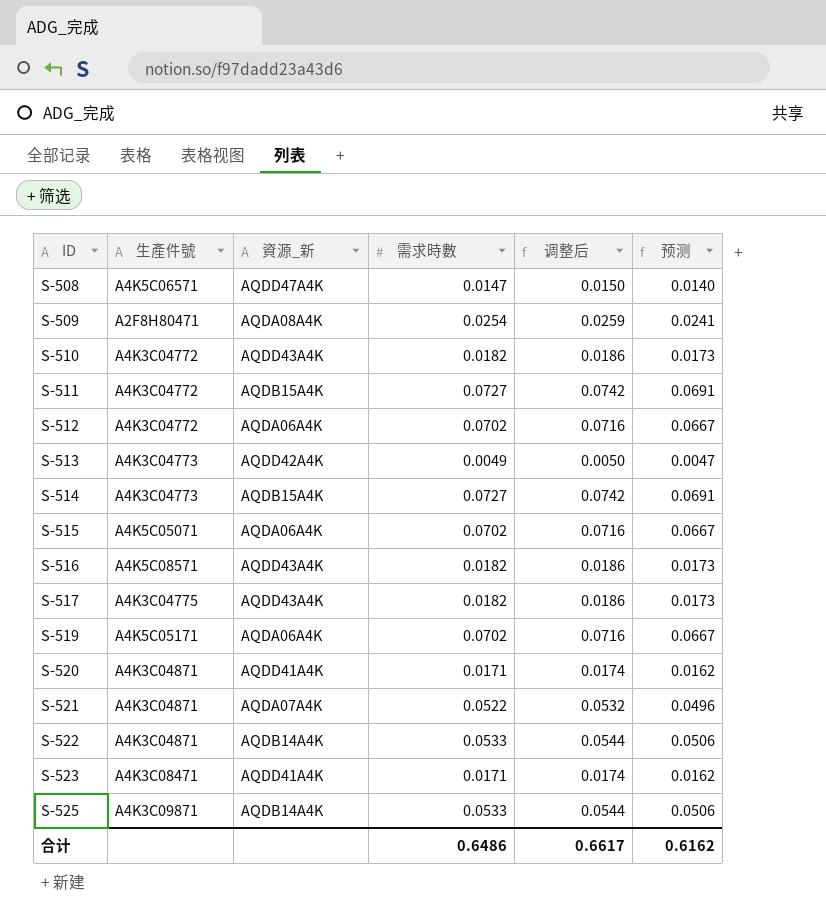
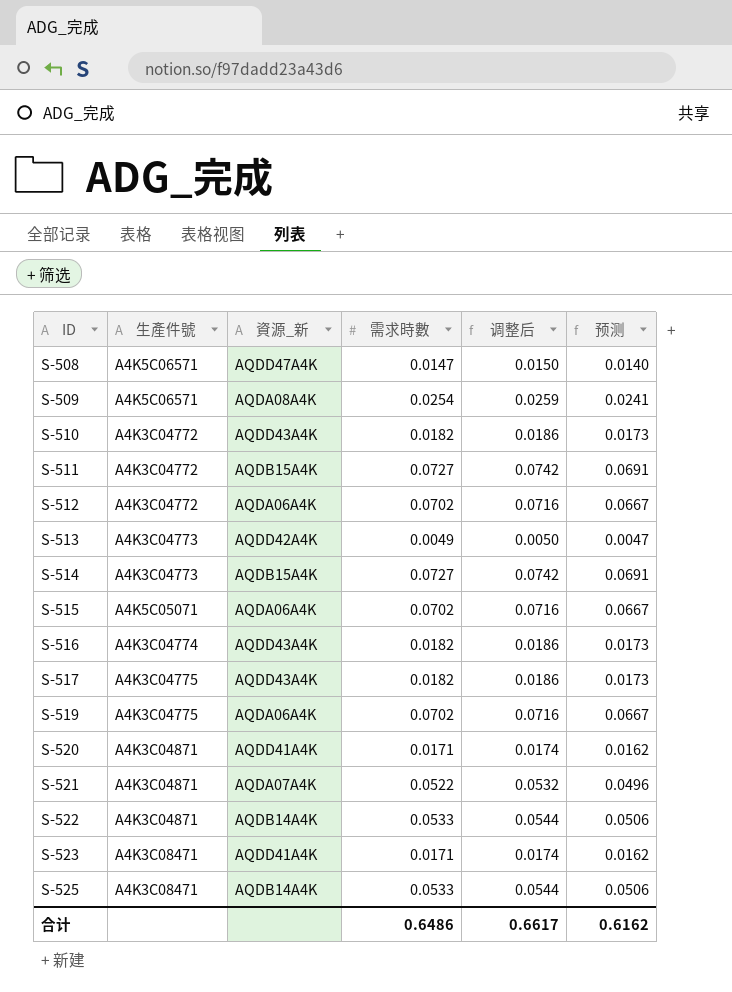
S-509 | 生產件號: A2F8H80471 -> A4K5C06571
S-516 | 生產件號: A4K5C08571 -> A4K3C04774
S-519 | 生產件號: A4K5C05171 -> A4K3C04775
S-525 | 生產件號: A4K3C09871 -> A4K3C08471

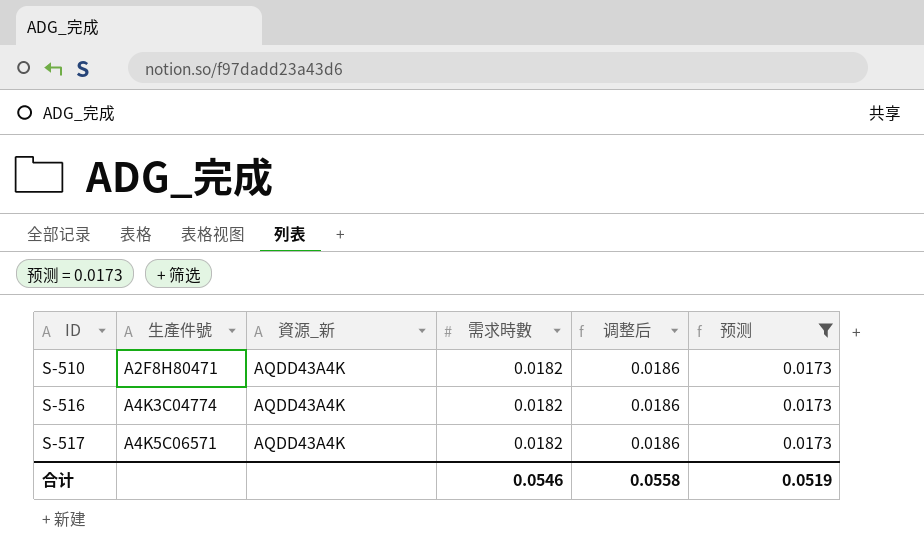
filter: none -> 预测 = 0.0173
S-510 | 生產件號: A4K3C04772 -> A2F8H80471
S-517 | 生產件號: A4K3C04775 -> A4K5C06571
合计 | 需求時數: 0.6486 -> 0.0546
合计 | 调整后: 0.6617 -> 0.0558
合计 | 预测: 0.6162 -> 0.0519

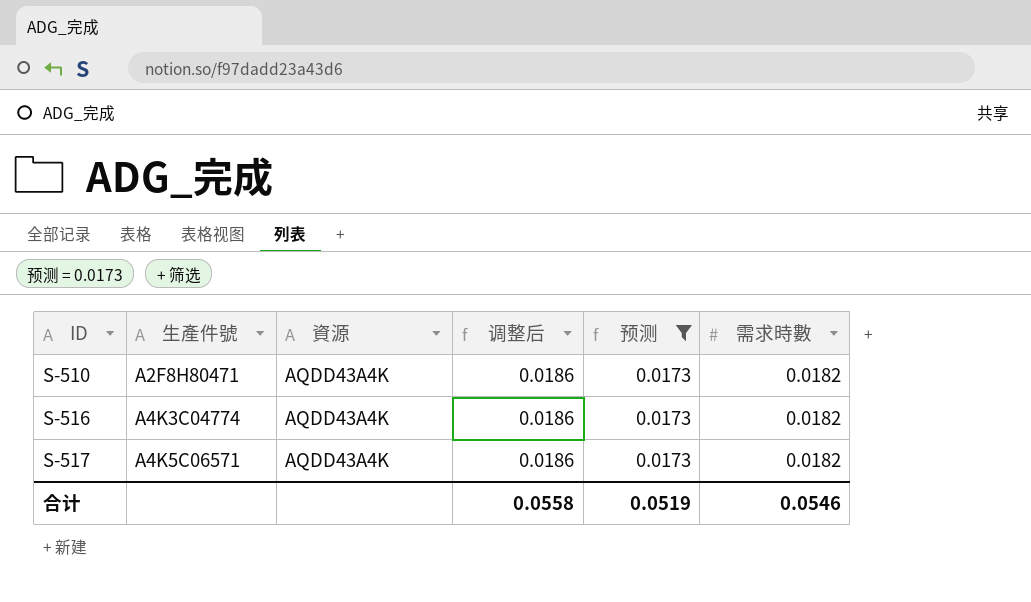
column name: 資源_新 -> 資源
column 需求時數 | position: 4 -> 6

